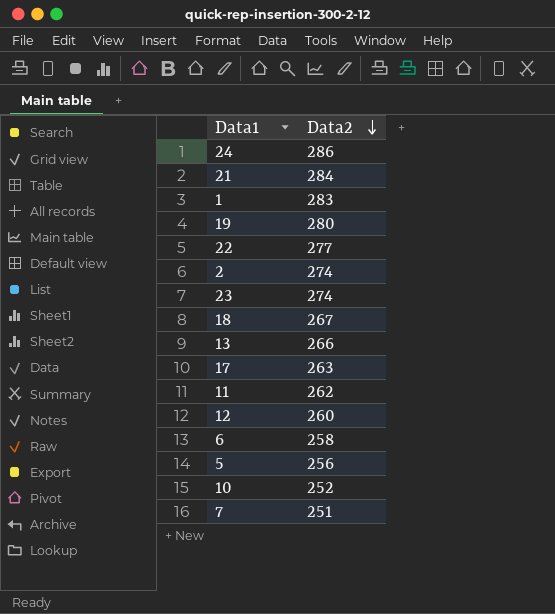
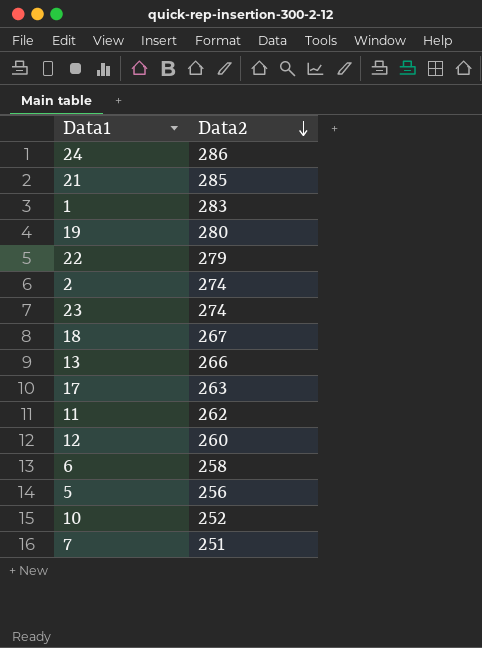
21 | Data2: 284 -> 285
22 | Data2: 277 -> 279

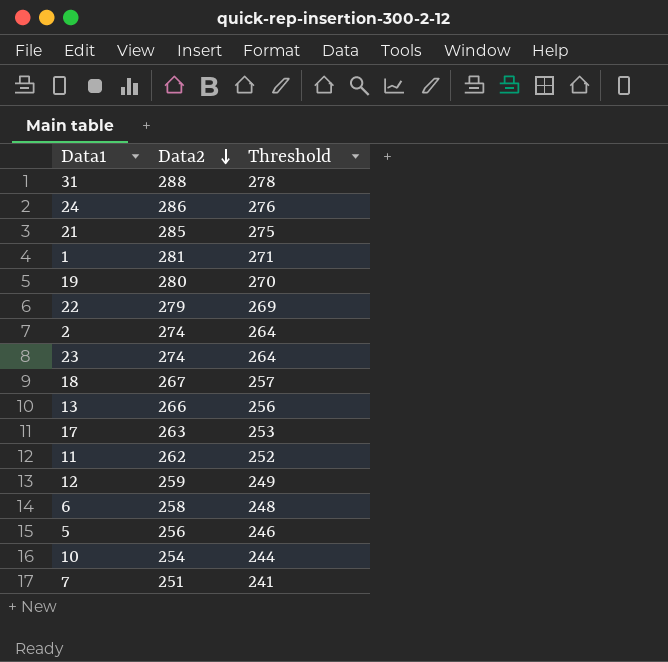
column Threshold | formula: none -> [Data2] - 10
row 31: none -> 288 | 278
1 | Data2: 283 -> 281
12 | Data2: 260 -> 259
10 | Data2: 252 -> 254

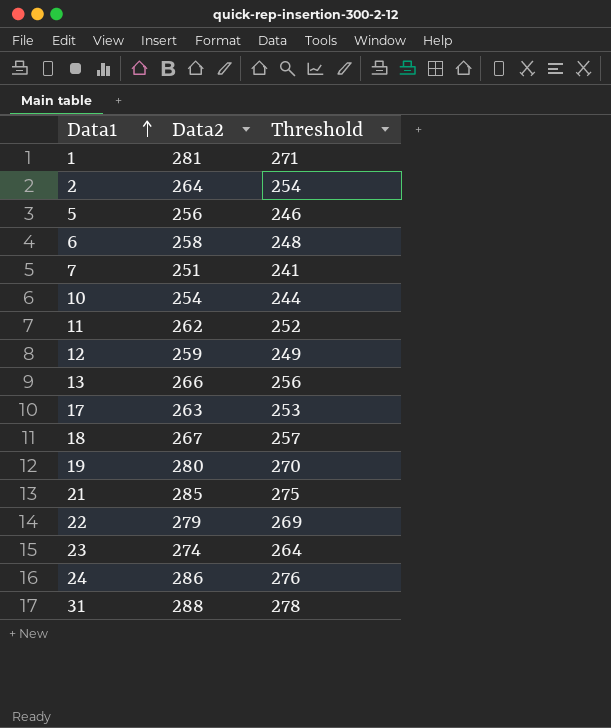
row order: Data2 descending -> Data1 ascending
2 | Data2: 274 -> 264
2 | Threshold: 264 -> 254

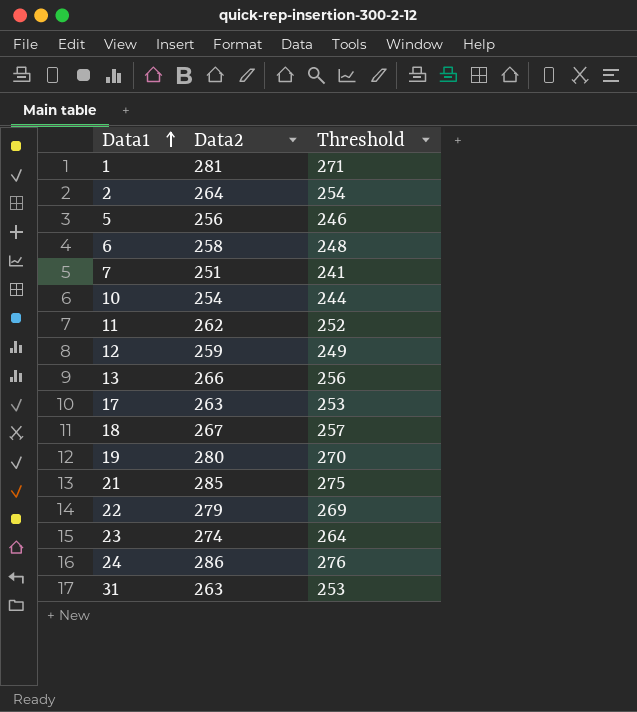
31 | Data2: 288 -> 263
31 | Threshold: 278 -> 253

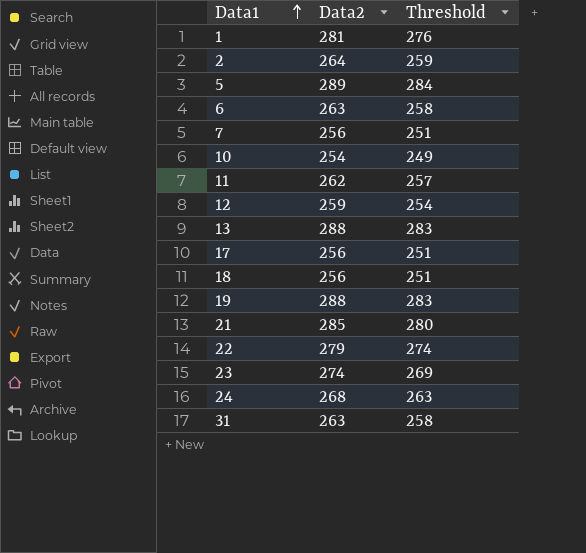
column Threshold | formula: [Data2] - 10 -> [Data2] - 5
5 | Data2: 256 -> 289
6 | Data2: 258 -> 263
7 | Data2: 251 -> 256
13 | Data2: 266 -> 288
17 | Data2: 263 -> 256
18 | Data2: 267 -> 256
19 | Data2: 280 -> 288
24 | Data2: 286 -> 268

